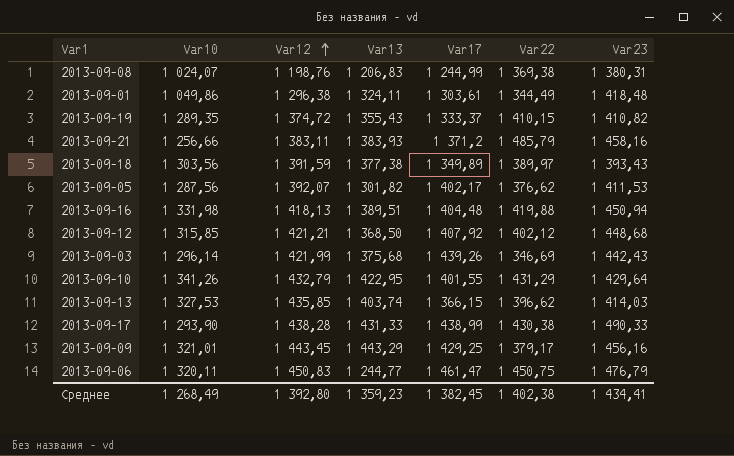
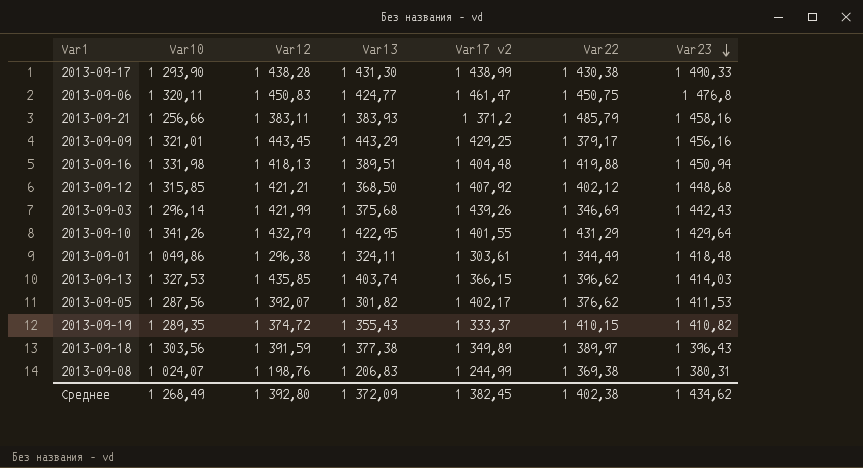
row order: Var12 ascending -> Var23 descending
column name: Var17 -> Var17 v2
2013-09-17 | Var13: 1 431,33 -> 1 431,30
2013-09-06 | Var13: 1 244,77 -> 1 424,77
2013-09-06 | Var23: 1 476,79 -> 1 476,8
2013-09-18 | Var23: 1 393,43 -> 1 396,43
Среднее | Var13: 1 359,23 -> 1 372,09
Среднее | Var23: 1 434,41 -> 1 434,62

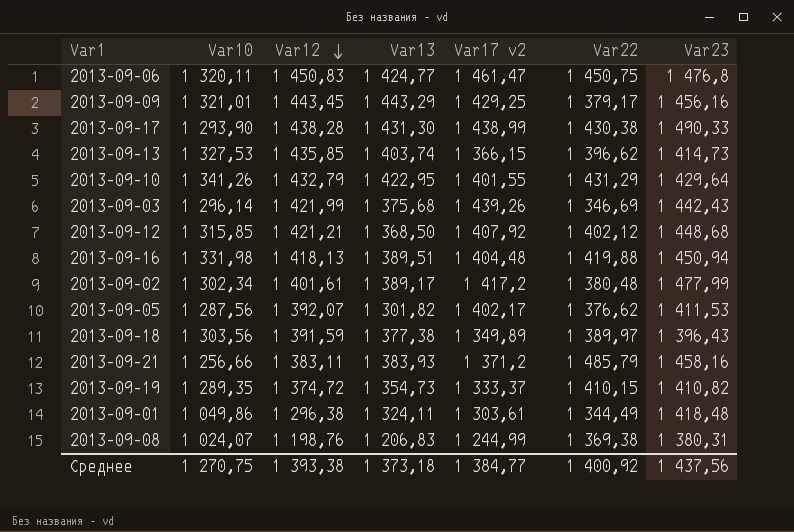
row order: Var23 descending -> Var12 descending
2013-09-13 | Var23: 1 414,03 -> 1 414,73
row 2013-09-02: none -> 1 302,34 | 1 401,61 | 1 389,17 | 1 417,2 | 1 380,48 | 1 477,99
2013-09-19 | Var13: 1 355,43 -> 1 354,73
Среднее | Var10: 1 268,49 -> 1 270,75
Среднее | Var12: 1 392,80 -> 1 393,38
Среднее | Var13: 1 372,09 -> 1 373,18
Среднее | Var17 v2: 1 382,45 -> 1 384,77
Среднее | Var22: 1 402,38 -> 1 400,92
Среднее | Var23: 1 434,62 -> 1 437,56

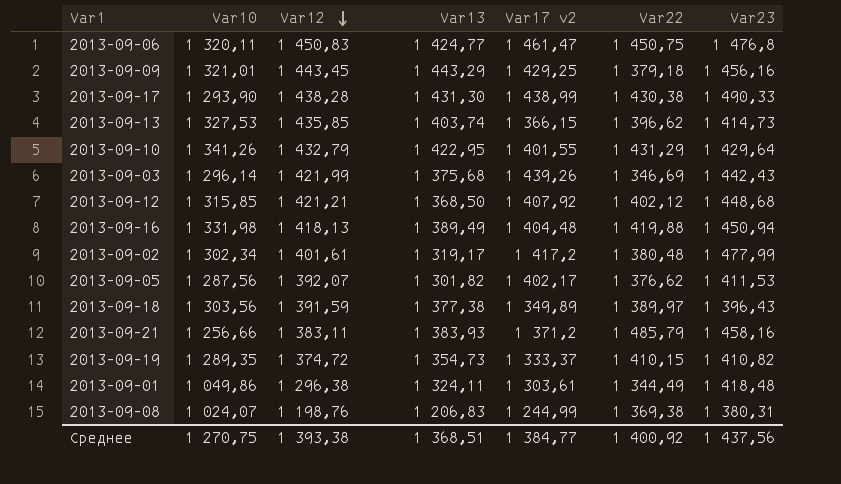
2013-09-09 | Var22: 1 379,17 -> 1 379,18
2013-09-16 | Var13: 1 389,51 -> 1 389,49
2013-09-02 | Var13: 1 389,17 -> 1 319,17
Среднее | Var13: 1 373,18 -> 1 368,51

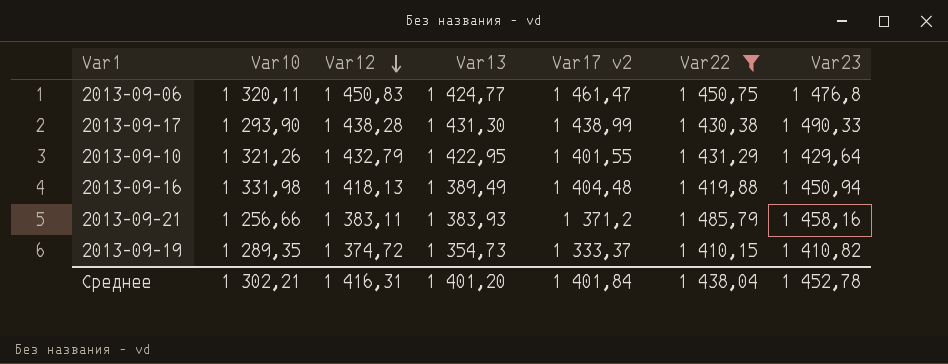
filter: none -> Var22 >= 1 410,15
2013-09-10 | Var10: 1 341,26 -> 1 321,26
Среднее | Var10: 1 270,75 -> 1 302,21
Среднее | Var12: 1 393,38 -> 1 416,31
Среднее | Var13: 1 368,51 -> 1 401,20
Среднее | Var17 v2: 1 384,77 -> 1 401,84
Среднее | Var22: 1 400,92 -> 1 438,04
Среднее | Var23: 1 437,56 -> 1 452,78

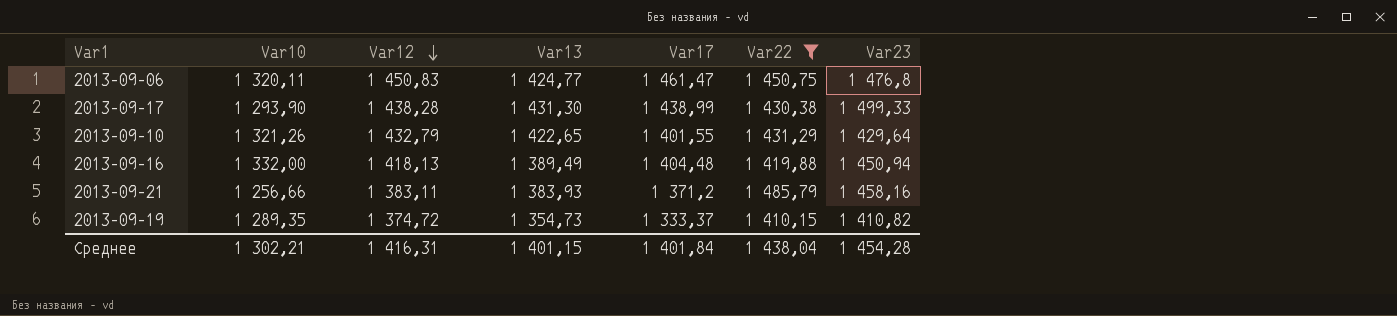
column name: Var17 v2 -> Var17
2013-09-17 | Var23: 1 490,33 -> 1 499,33
2013-09-10 | Var13: 1 422,95 -> 1 422,65
2013-09-16 | Var10: 1 331,98 -> 1 332,00
Среднее | Var13: 1 401,20 -> 1 401,15
Среднее | Var23: 1 452,78 -> 1 454,28

